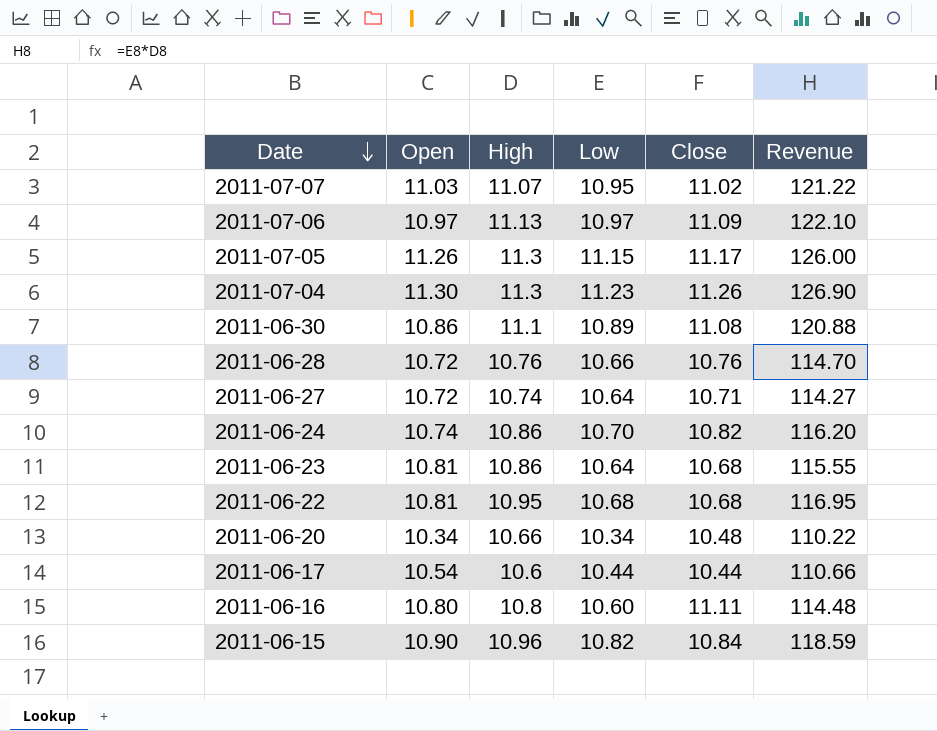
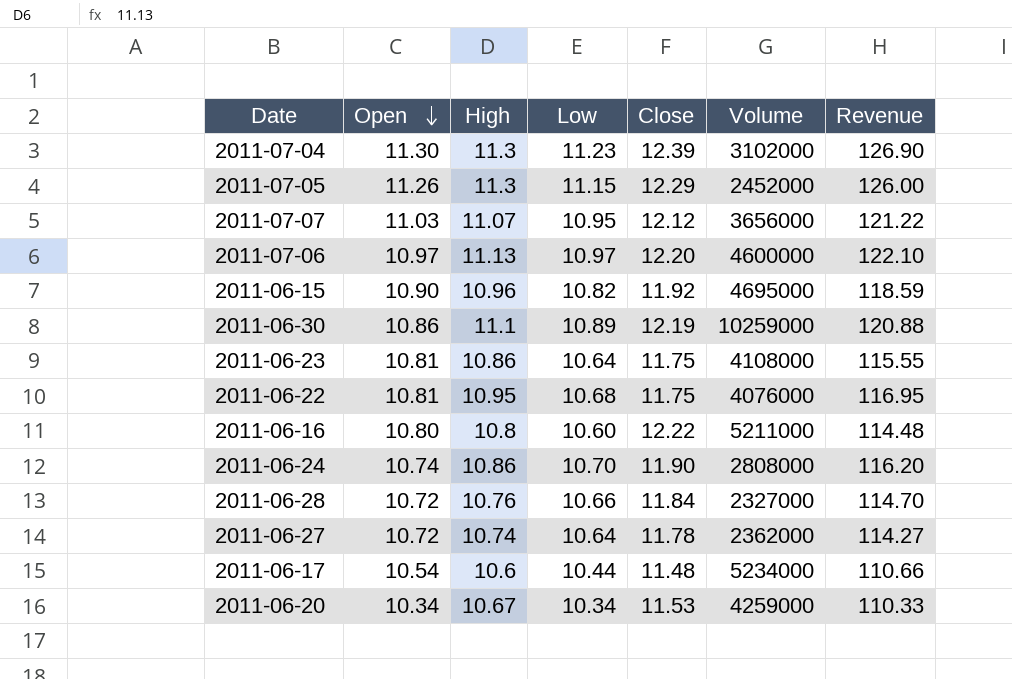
row order: Date descending -> Open descending
column Volume | position: none -> 6
2011-07-04 | Close: 11.26 -> 12.39
2011-07-05 | Close: 11.17 -> 12.29
2011-07-07 | Close: 11.02 -> 12.12
2011-07-06 | Close: 11.09 -> 12.20
2011-06-15 | Close: 10.84 -> 11.92
2011-06-30 | Close: 11.08 -> 12.19
2011-06-23 | Close: 10.68 -> 11.75
2011-06-22 | Close: 10.68 -> 11.75
2011-06-16 | Close: 11.11 -> 12.22
2011-06-24 | Close: 10.82 -> 11.90
2011-06-28 | Close: 10.76 -> 11.84
2011-06-27 | Close: 10.71 -> 11.78
2011-06-17 | Close: 10.44 -> 11.48
2011-06-20 | High: 10.66 -> 10.67
2011-06-20 | Close: 10.48 -> 11.53
2011-06-20 | Revenue: 110.22 -> 110.33

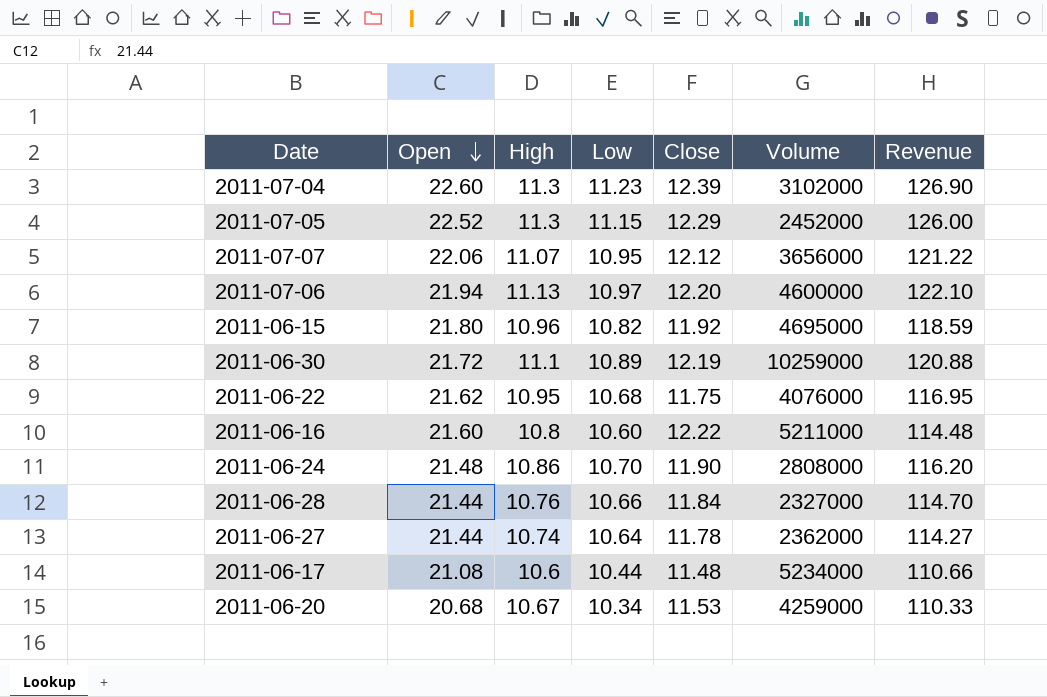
row 2011-06-23: 10.81 | 10.86 | 10.64 | 11.75 | 4108000 | 115.55 -> none
2011-07-04 | Open: 11.30 -> 22.60
2011-07-05 | Open: 11.26 -> 22.52
2011-07-07 | Open: 11.03 -> 22.06
2011-07-06 | Open: 10.97 -> 21.94
2011-06-15 | Open: 10.90 -> 21.80
2011-06-30 | Open: 10.86 -> 21.72
2011-06-22 | Open: 10.81 -> 21.62
2011-06-16 | Open: 10.80 -> 21.60
2011-06-24 | Open: 10.74 -> 21.48
2011-06-28 | Open: 10.72 -> 21.44
2011-06-27 | Open: 10.72 -> 21.44
2011-06-17 | Open: 10.54 -> 21.08
2011-06-20 | Open: 10.34 -> 20.68

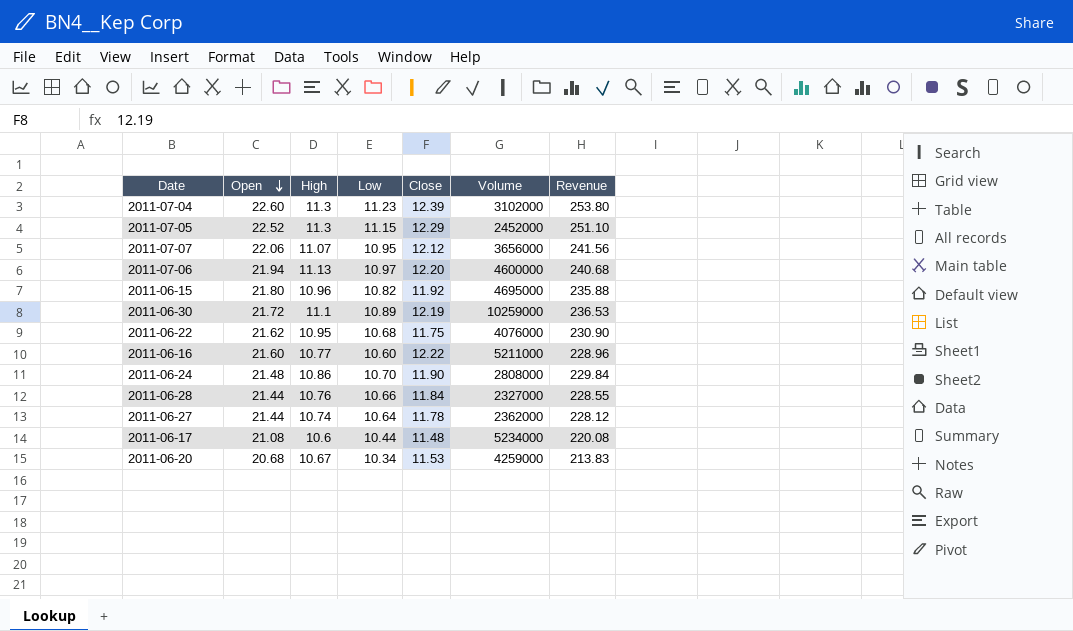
column Revenue | formula: [High] * [Low] -> [Open] * [Low]
2011-06-16 | High: 10.8 -> 10.77

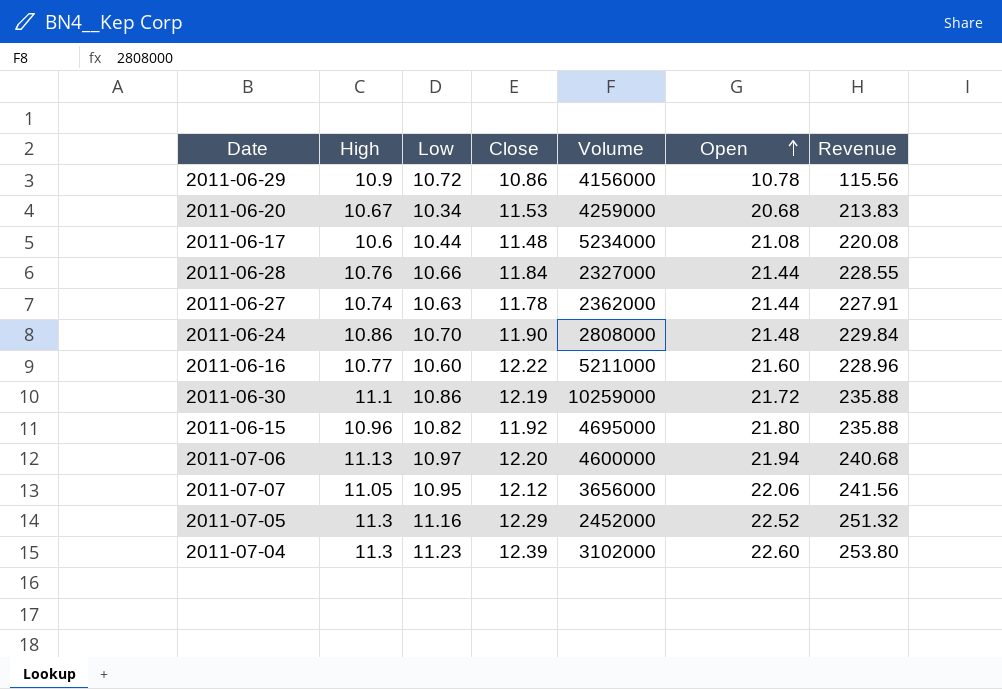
row order: Open descending -> Open ascending
column Open | position: 2 -> 6
row 2011-06-22: 21.62 | 10.95 | 10.68 | 11.75 | 4076000 | 230.90 -> none
row 2011-06-29: none -> 10.9 | 10.72 | 10.86 | 4156000 | 10.78 | 115.56
2011-06-27 | Low: 10.64 -> 10.63
2011-06-27 | Revenue: 228.12 -> 227.91
2011-06-30 | Low: 10.89 -> 10.86
2011-06-30 | Revenue: 236.53 -> 235.88
2011-07-07 | High: 11.07 -> 11.05
2011-07-05 | Low: 11.15 -> 11.16
2011-07-05 | Revenue: 251.10 -> 251.32

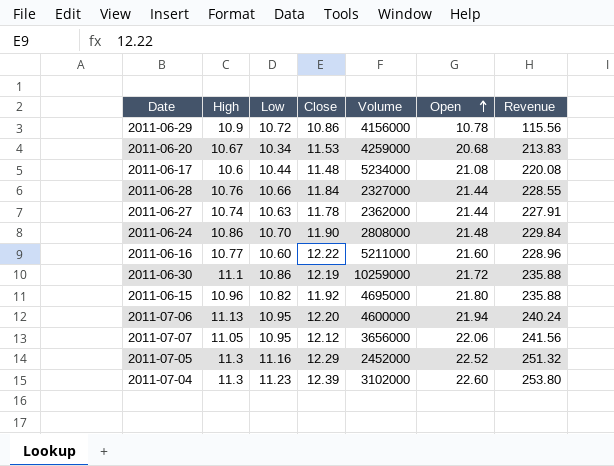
2011-07-06 | Low: 10.97 -> 10.95
2011-07-06 | Revenue: 240.68 -> 240.24

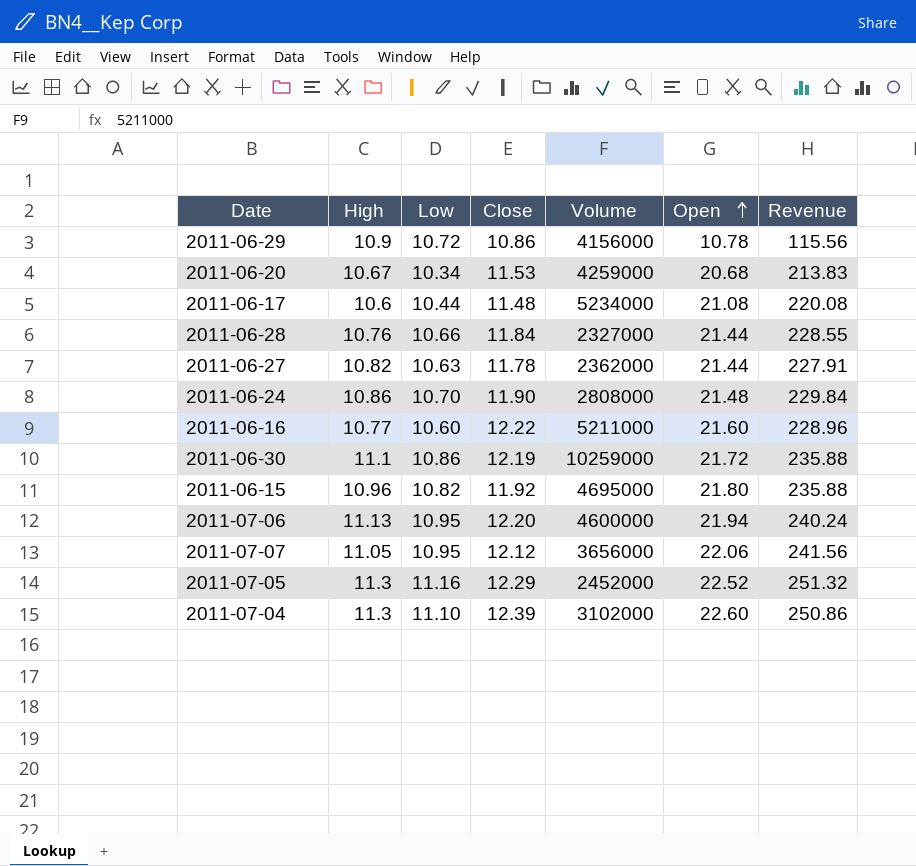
2011-06-27 | High: 10.74 -> 10.82
2011-07-04 | Low: 11.23 -> 11.10
2011-07-04 | Revenue: 253.80 -> 250.86

